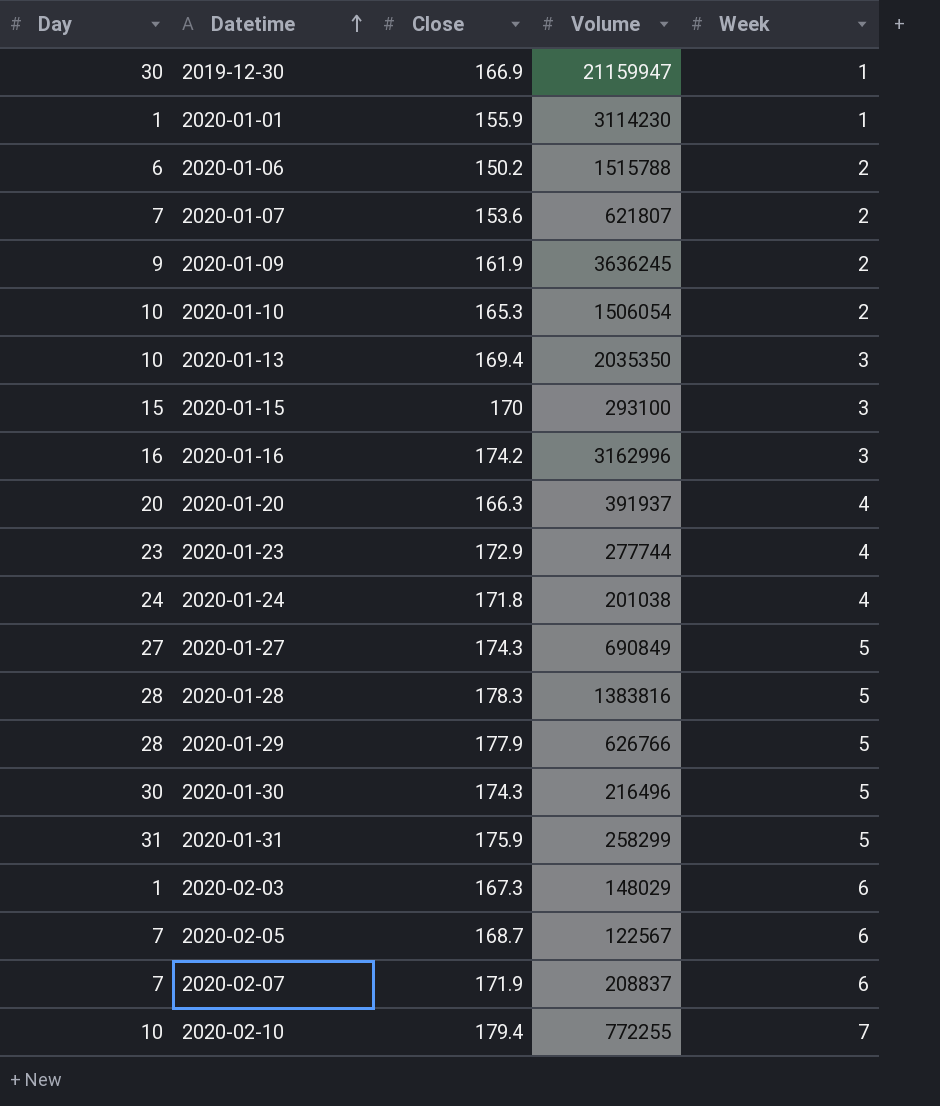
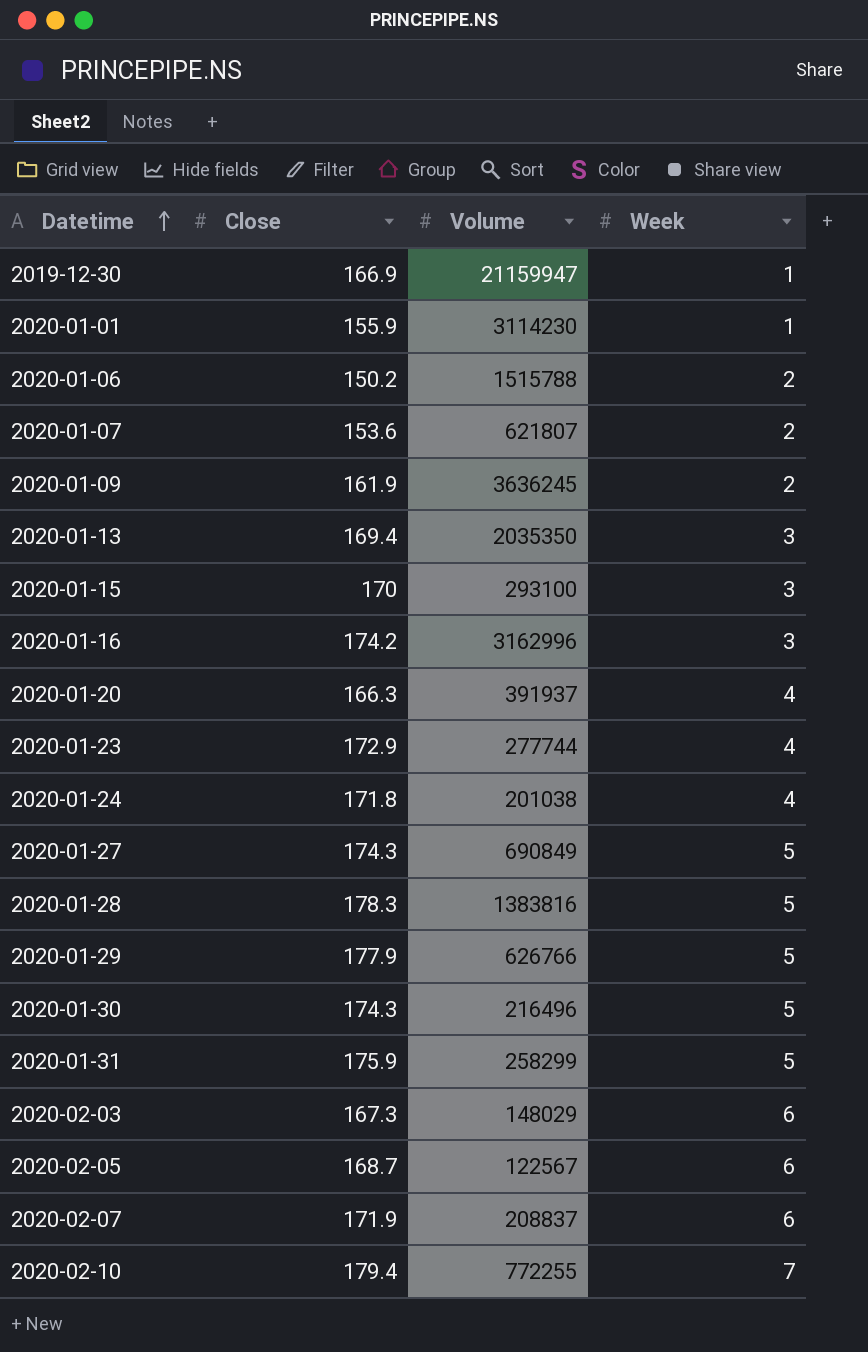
column Day | position: 1 -> none
row 2020-01-10: 10 | 165.3 | 1506054 | 2 -> none

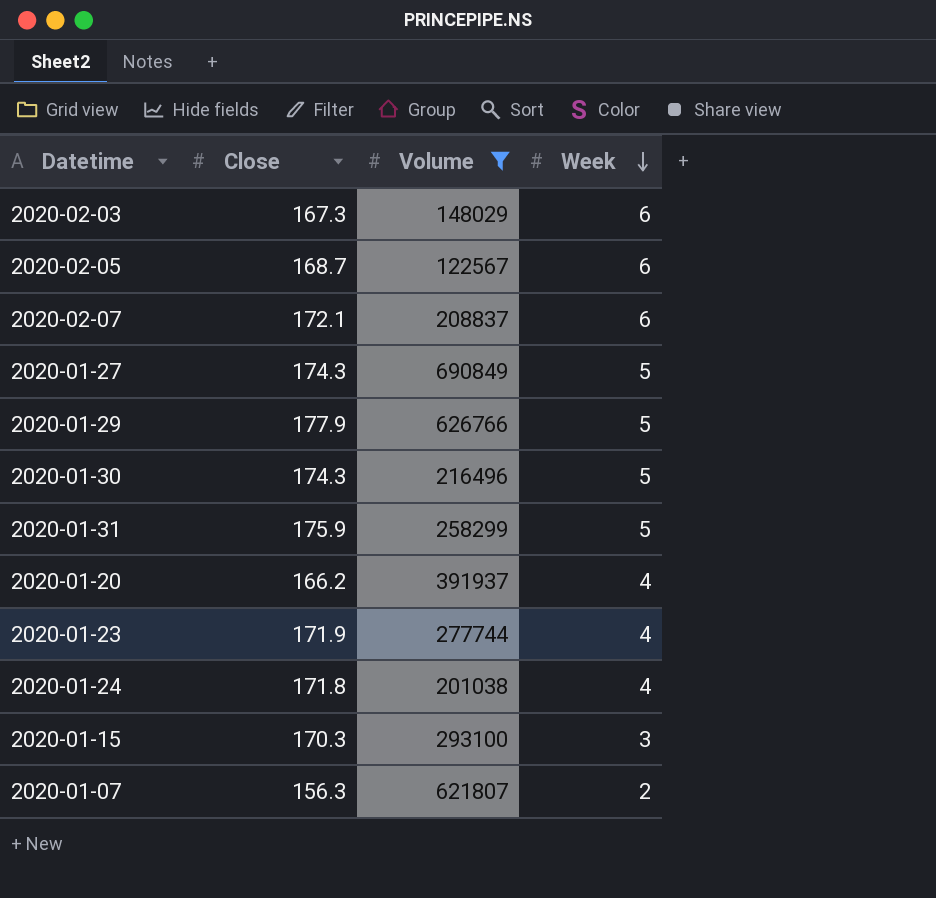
filter: none -> Volume <= 690849
row order: Datetime ascending -> Week descending
2020-02-07 | Close: 171.9 -> 172.1
2020-01-20 | Close: 166.3 -> 166.2
2020-01-23 | Close: 172.9 -> 171.9
2020-01-15 | Close: 170 -> 170.3
2020-01-07 | Close: 153.6 -> 156.3

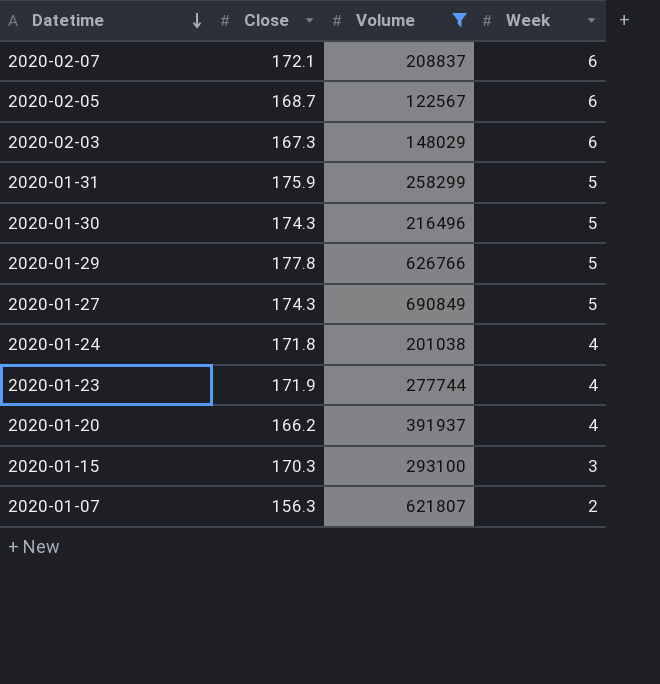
row order: Week descending -> Datetime descending
2020-01-29 | Close: 177.9 -> 177.8

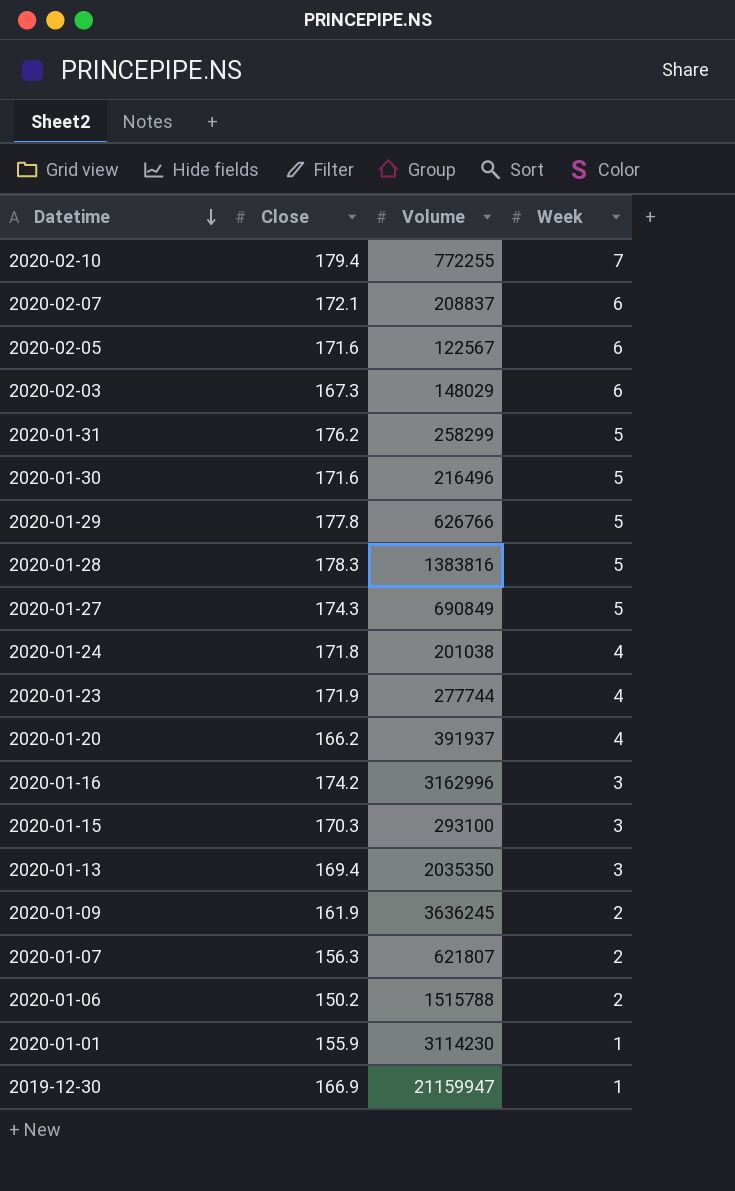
filter: Volume <= 690849 -> none
2020-02-05 | Close: 168.7 -> 171.6
2020-01-31 | Close: 175.9 -> 176.2
2020-01-30 | Close: 174.3 -> 171.6

